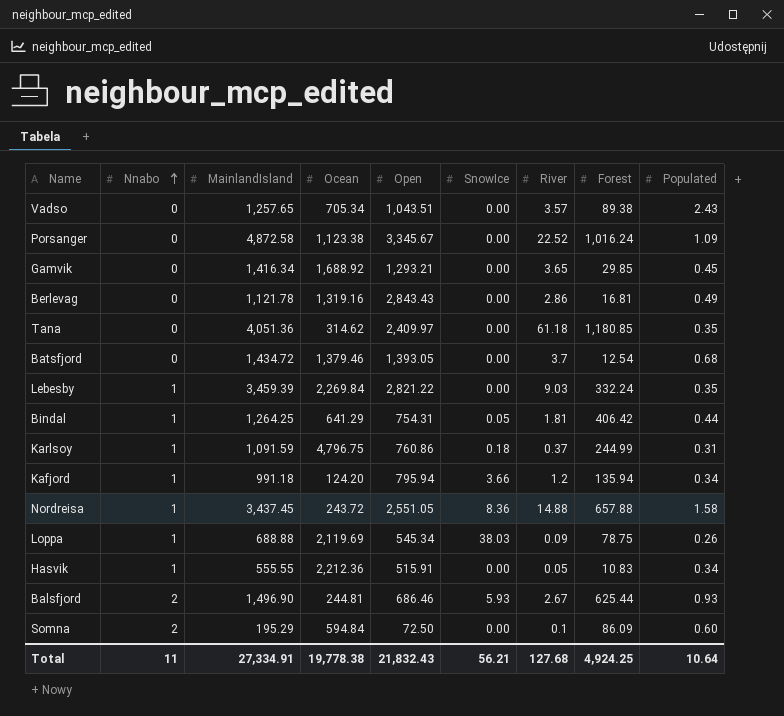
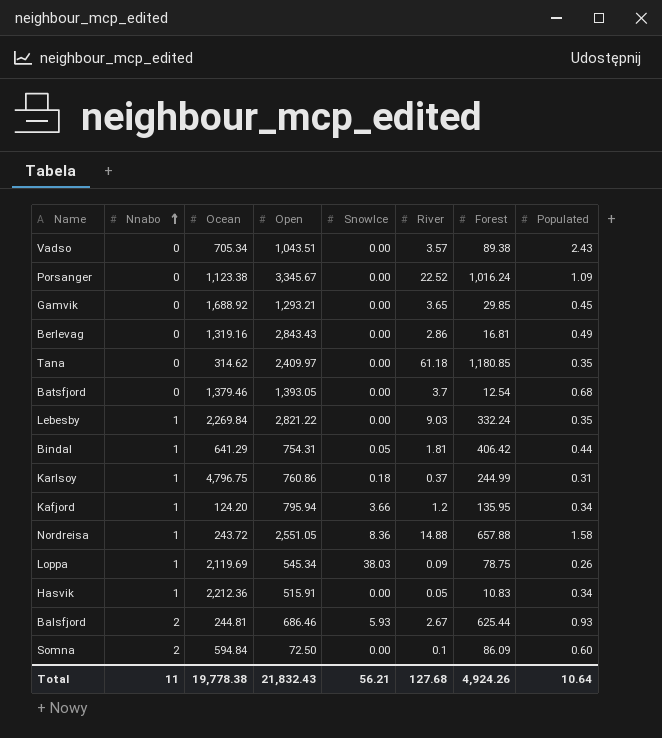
column MainlandIsland | position: 3 -> none
Kafjord | Forest: 135.94 -> 135.95
Total | Forest: 4,924.25 -> 4,924.26

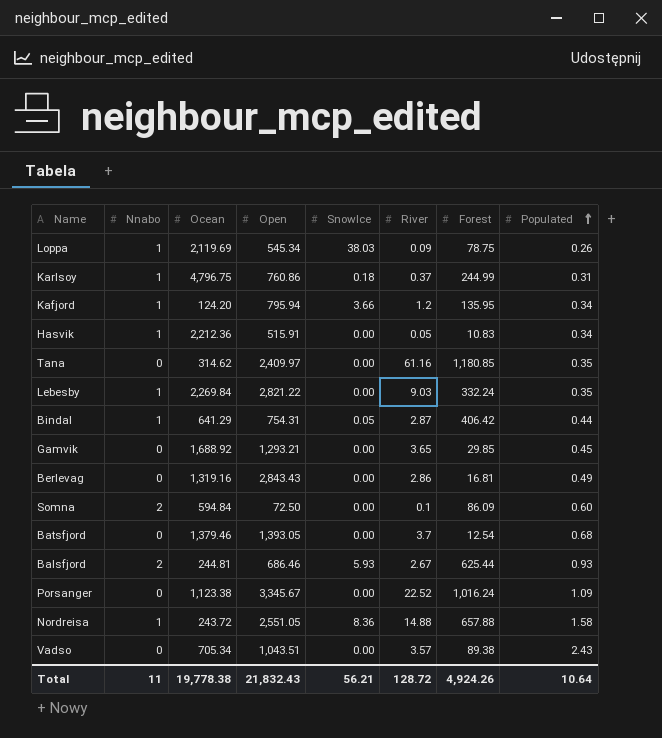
row order: Nnabo ascending -> Populated ascending
Tana | River: 61.18 -> 61.16
Bindal | River: 1.81 -> 2.87
Total | River: 127.68 -> 128.72

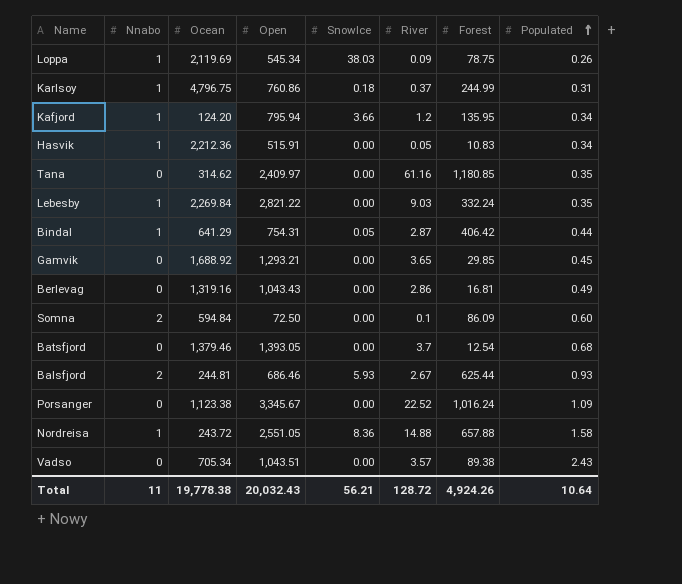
Berlevag | Open: 2,843.43 -> 1,043.43
Total | Open: 21,832.43 -> 20,032.43

